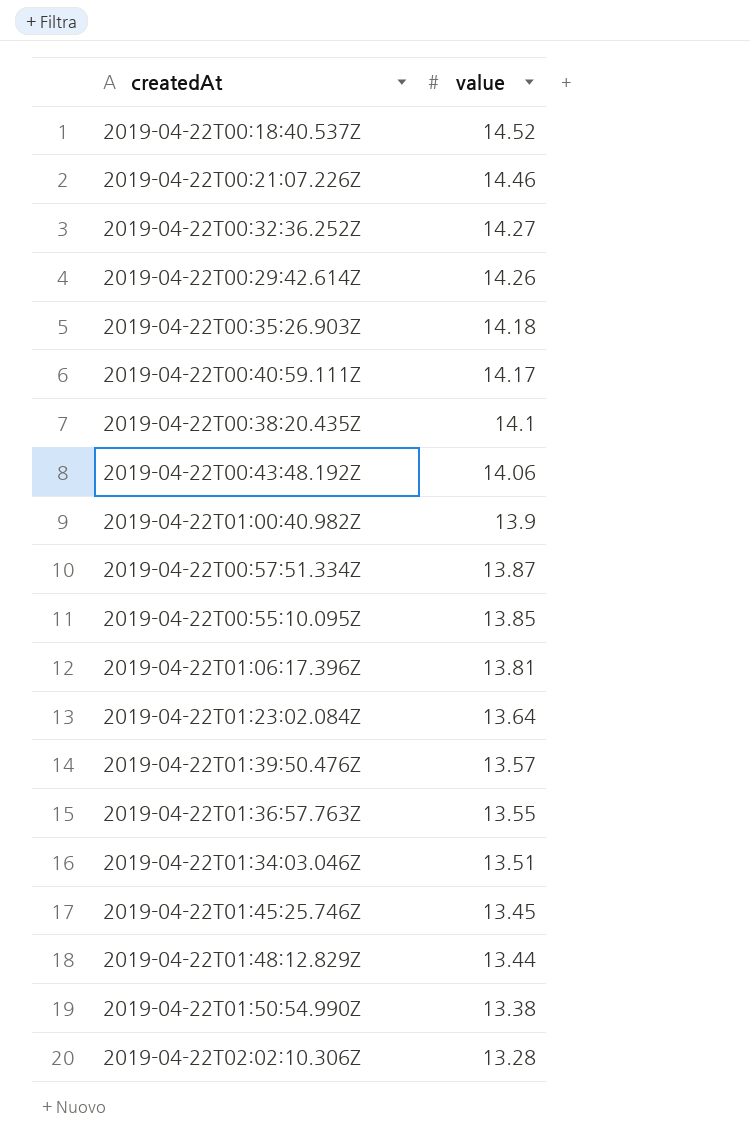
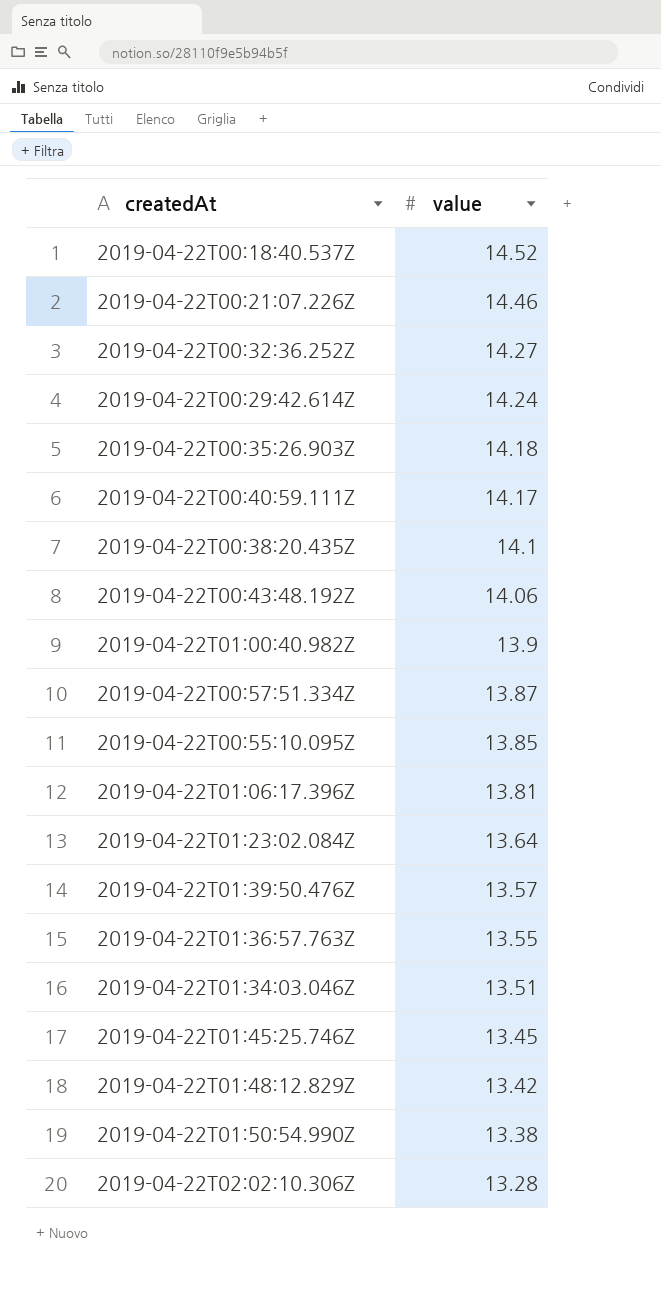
2019-04-22T00:29:42.614Z | value: 14.26 -> 14.24
2019-04-22T01:48:12.829Z | value: 13.44 -> 13.42

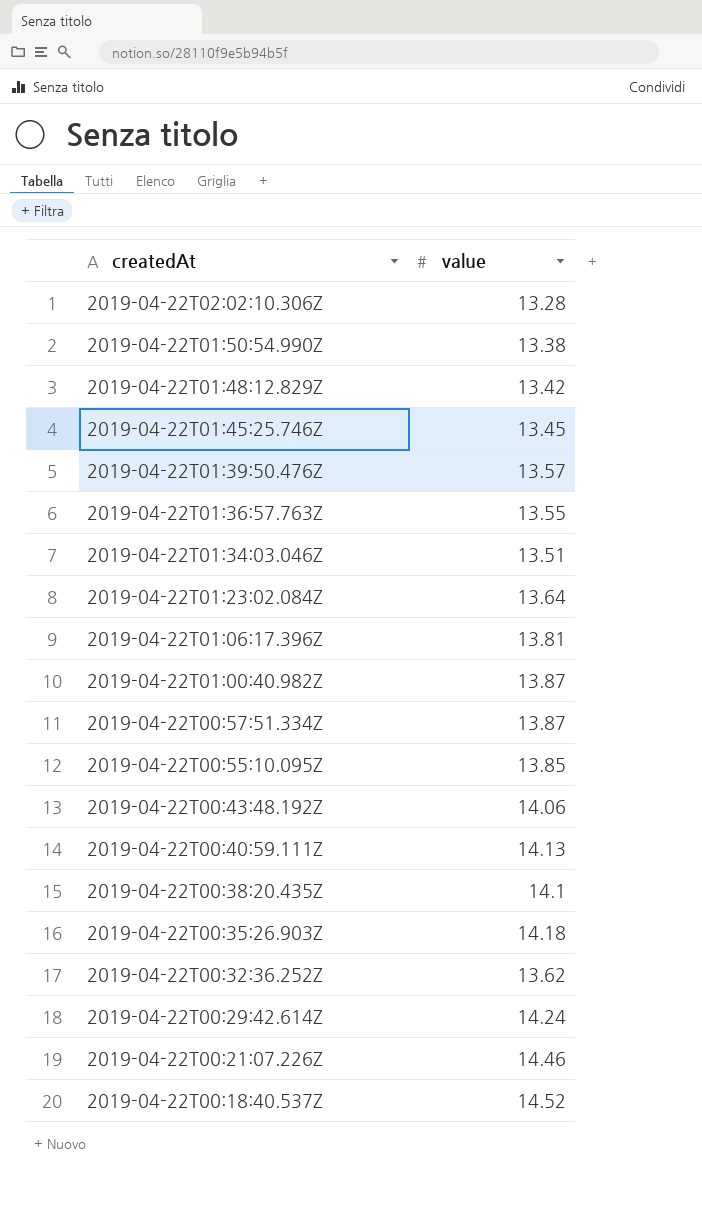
row order: value descending -> createdAt descending
2019-04-22T01:00:40.982Z | value: 13.9 -> 13.87
2019-04-22T00:40:59.111Z | value: 14.17 -> 14.13
2019-04-22T00:32:36.252Z | value: 14.27 -> 13.62

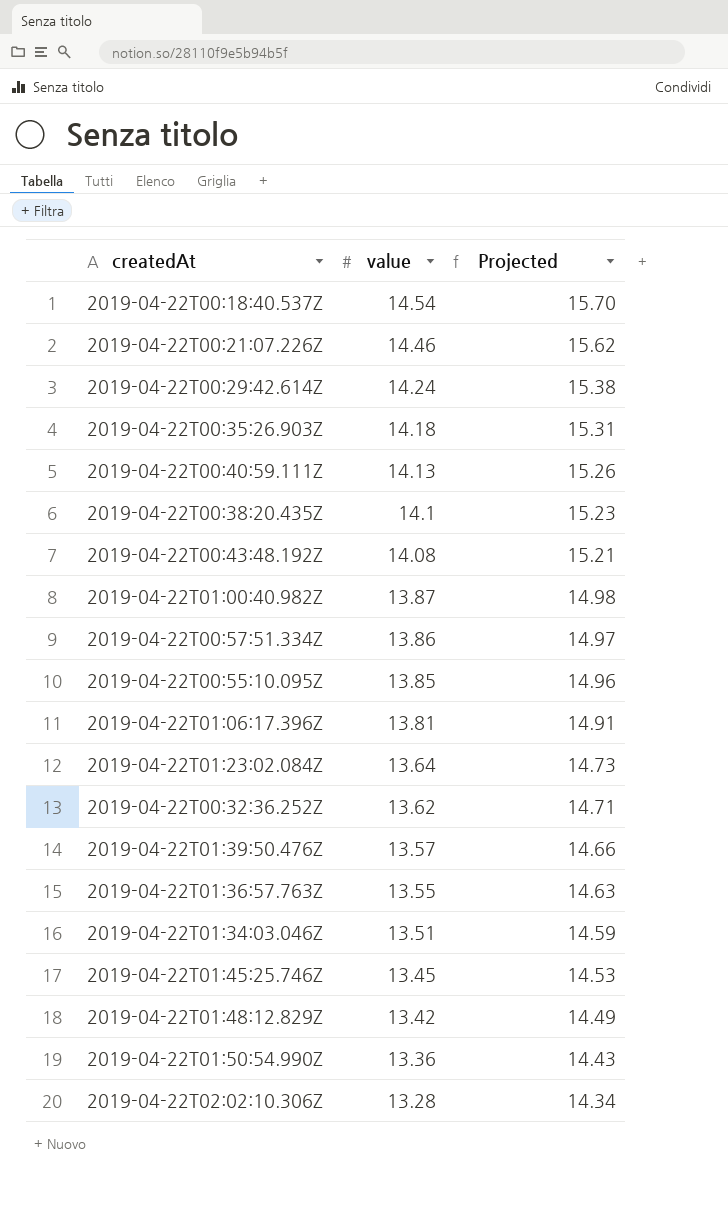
row order: createdAt descending -> value descending
column Projected | formula: none -> [value] * 1.08
2019-04-22T00:18:40.537Z | value: 14.52 -> 14.54
2019-04-22T00:43:48.192Z | value: 14.06 -> 14.08
2019-04-22T00:57:51.334Z | value: 13.87 -> 13.86
2019-04-22T01:50:54.990Z | value: 13.38 -> 13.36

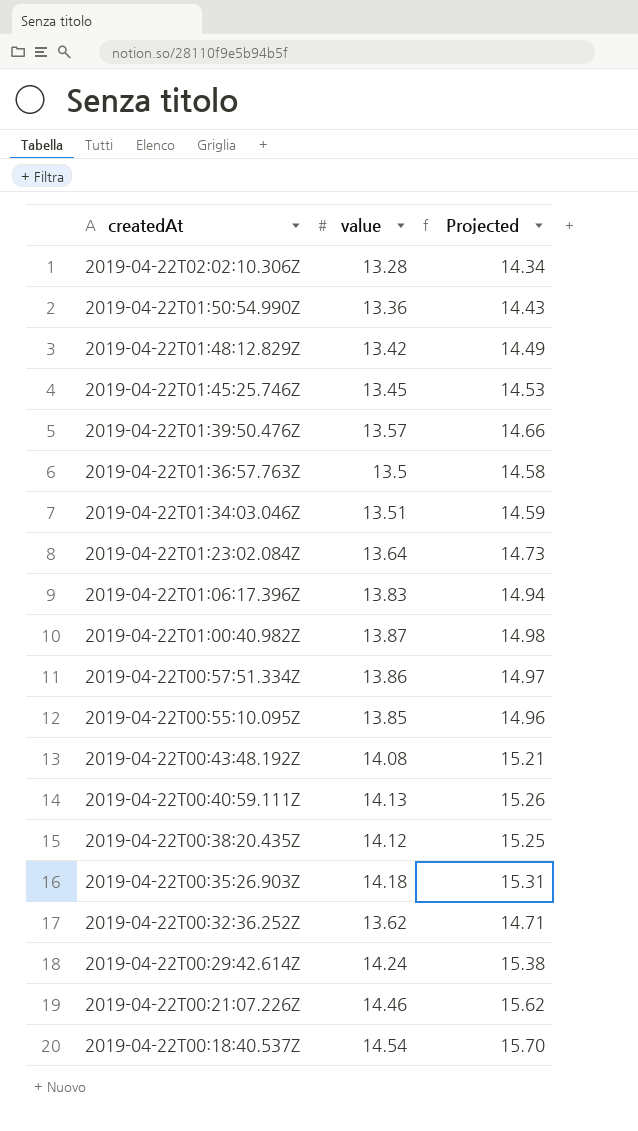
row order: value descending -> createdAt descending
2019-04-22T01:36:57.763Z | value: 13.55 -> 13.5
2019-04-22T01:36:57.763Z | Projected: 14.63 -> 14.58
2019-04-22T01:06:17.396Z | value: 13.81 -> 13.83
2019-04-22T01:06:17.396Z | Projected: 14.91 -> 14.94
2019-04-22T00:38:20.435Z | value: 14.1 -> 14.12
2019-04-22T00:38:20.435Z | Projected: 15.23 -> 15.25

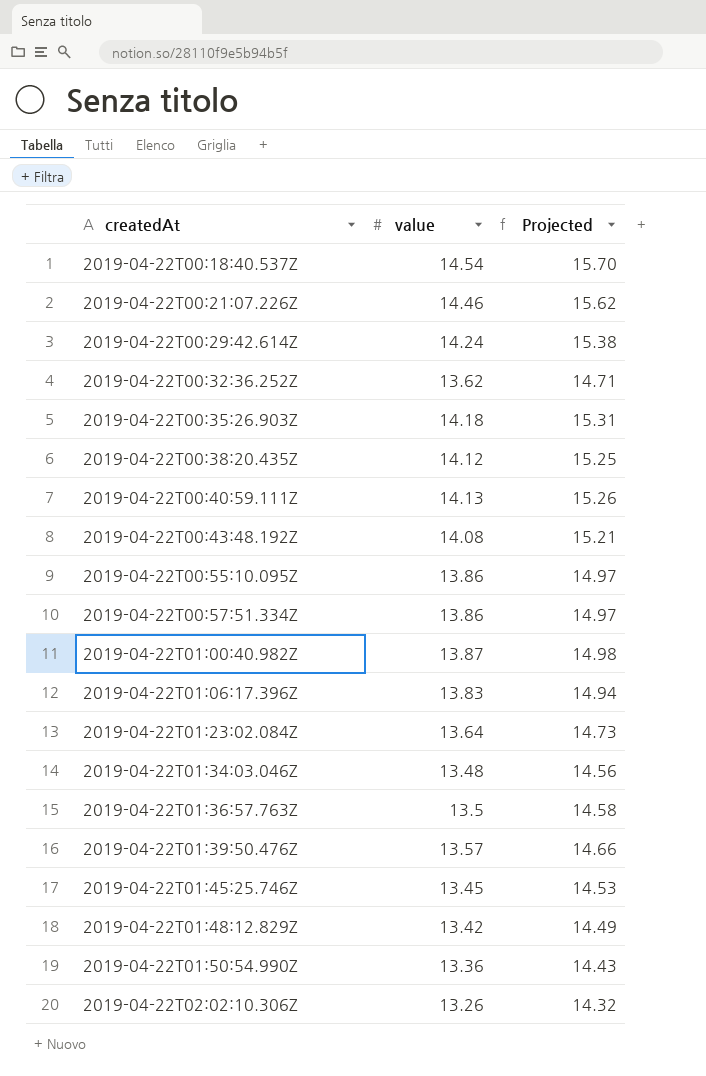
row order: createdAt descending -> createdAt ascending
2019-04-22T00:55:10.095Z | value: 13.85 -> 13.86
2019-04-22T00:55:10.095Z | Projected: 14.96 -> 14.97
2019-04-22T01:34:03.046Z | value: 13.51 -> 13.48
2019-04-22T01:34:03.046Z | Projected: 14.59 -> 14.56
2019-04-22T02:02:10.306Z | value: 13.28 -> 13.26
2019-04-22T02:02:10.306Z | Projected: 14.34 -> 14.32

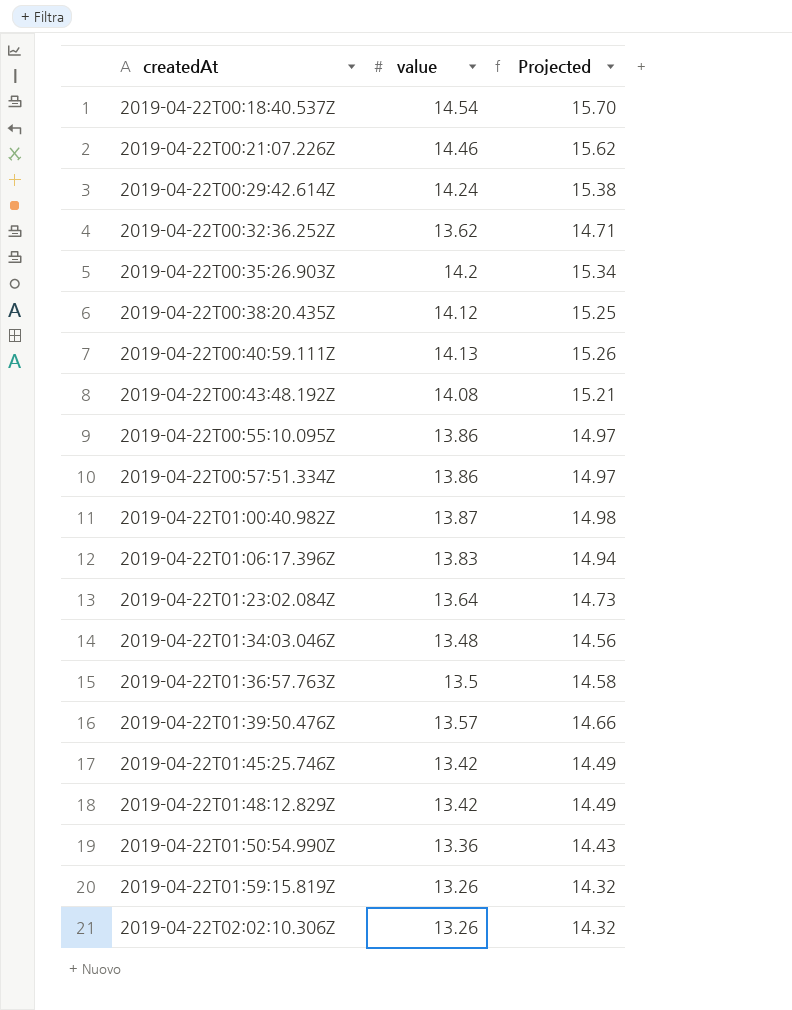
2019-04-22T00:35:26.903Z | value: 14.18 -> 14.2
2019-04-22T00:35:26.903Z | Projected: 15.31 -> 15.34
2019-04-22T01:45:25.746Z | value: 13.45 -> 13.42
2019-04-22T01:45:25.746Z | Projected: 14.53 -> 14.49
row 2019-04-22T01:59:15.819Z: none -> 13.26 | 14.32

